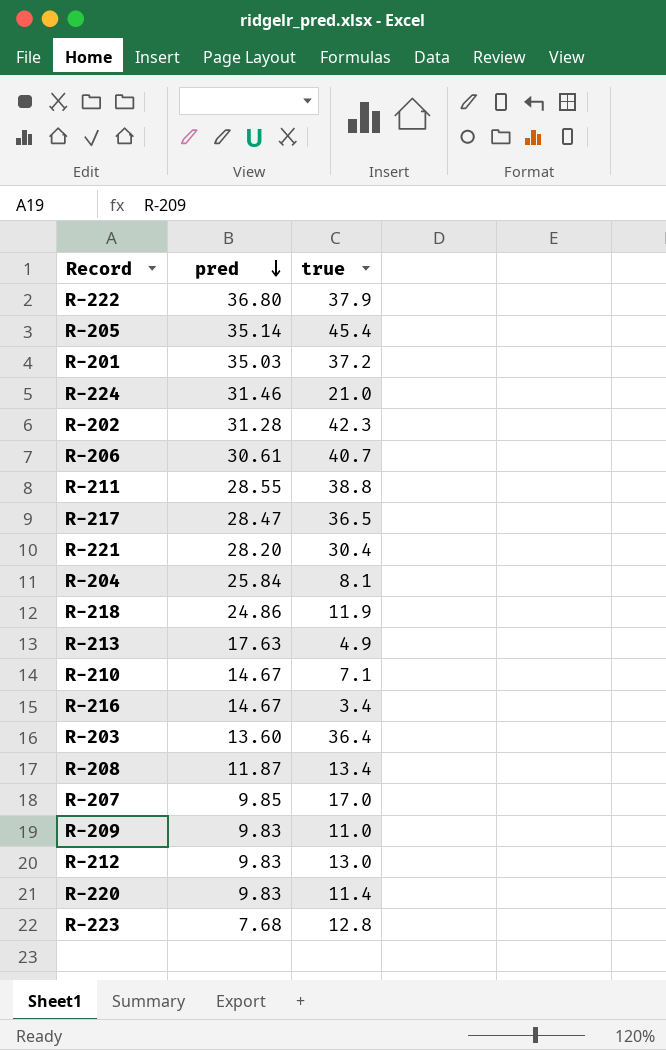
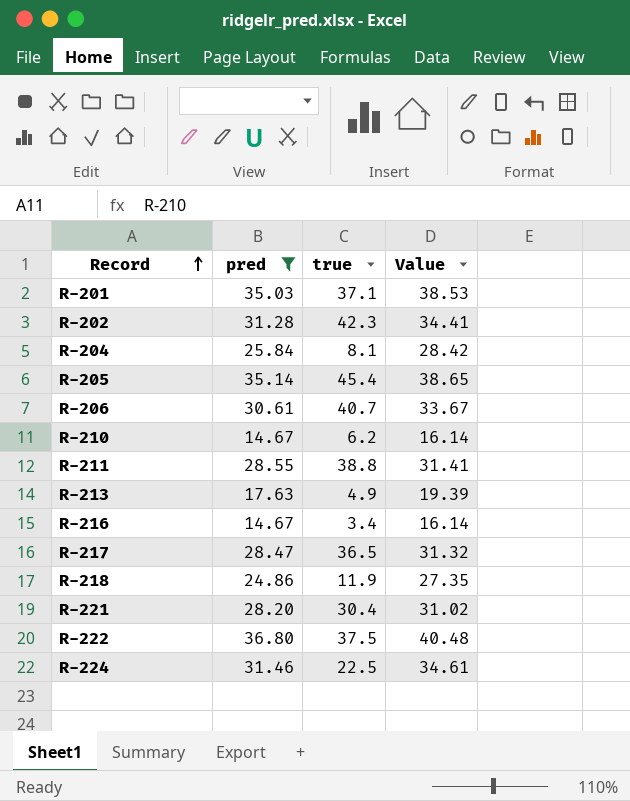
filter: none -> pred >= 14.67
row order: pred descending -> Record ascending
column Value | formula: none -> [pred] * 1.1
R-201 | true: 37.2 -> 37.1
R-210 | true: 7.1 -> 6.2
R-222 | true: 37.9 -> 37.5
R-224 | true: 21.0 -> 22.5

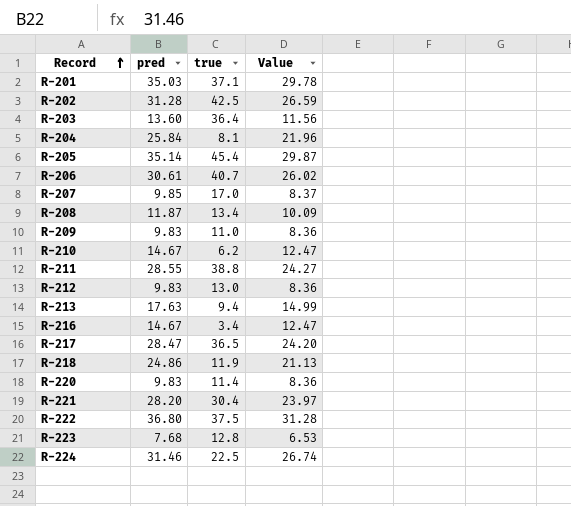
filter: pred >= 14.67 -> none
column Value | formula: [pred] * 1.1 -> [pred] * 0.85
R-202 | true: 42.3 -> 42.5
R-213 | true: 4.9 -> 9.4

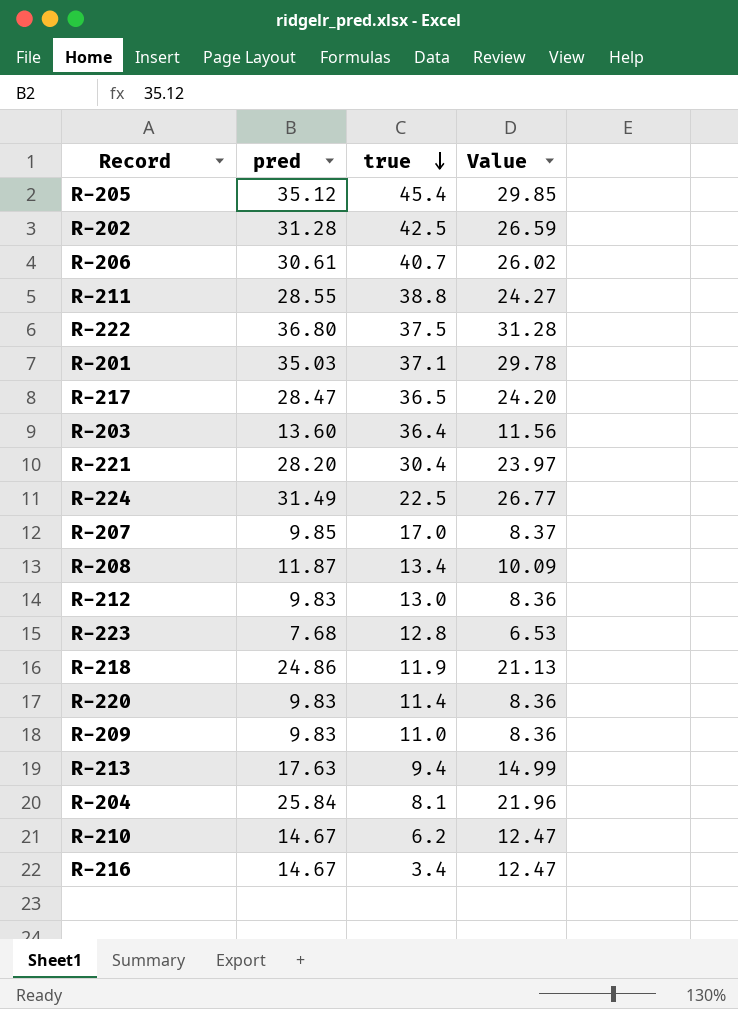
row order: Record ascending -> true descending
R-205 | pred: 35.14 -> 35.12
R-205 | Value: 29.87 -> 29.85
R-224 | pred: 31.46 -> 31.49
R-224 | Value: 26.74 -> 26.77

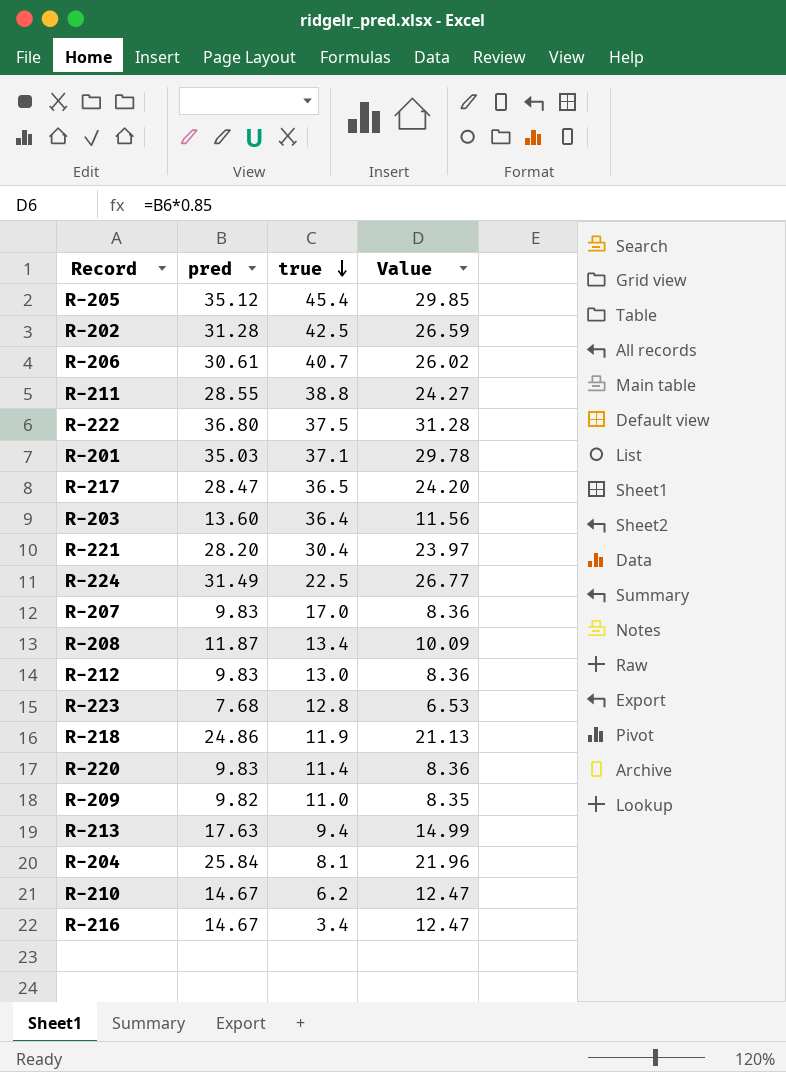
R-207 | pred: 9.85 -> 9.83
R-207 | Value: 8.37 -> 8.36
R-209 | pred: 9.83 -> 9.82
R-209 | Value: 8.36 -> 8.35

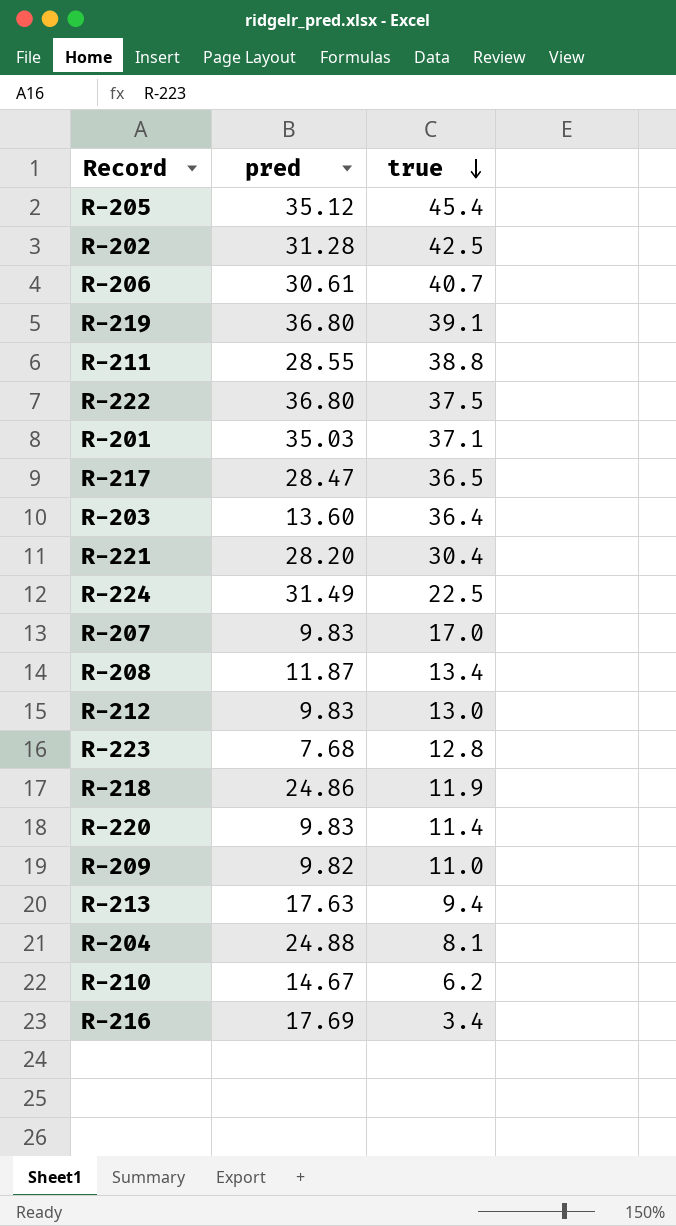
column Value | formula: [pred] * 0.85 -> none
row R-219: none -> 36.80 | 39.1
R-204 | pred: 25.84 -> 24.88
R-216 | pred: 14.67 -> 17.69

